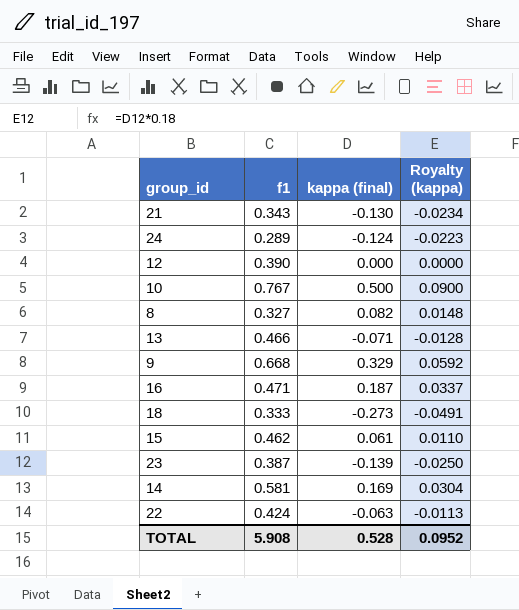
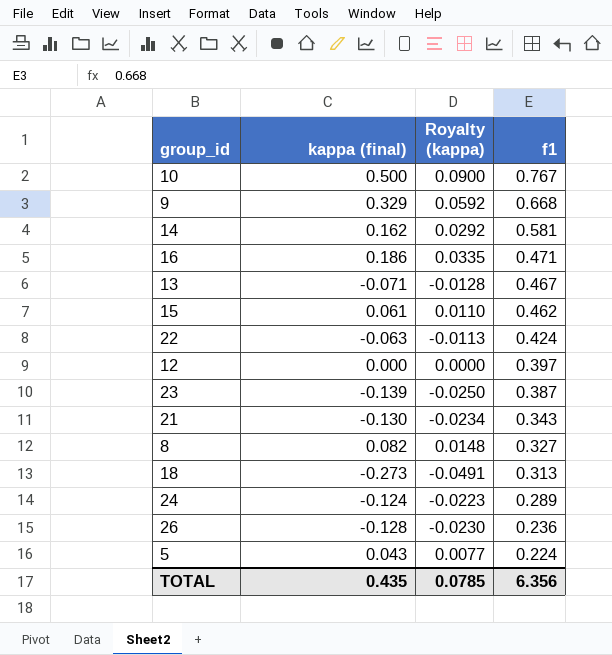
row order: none -> f1 descending
column f1 | position: 2 -> 4
14 | kappa (final): 0.169 -> 0.162
14 | Royalty (kappa): 0.0304 -> 0.0292
16 | kappa (final): 0.187 -> 0.186
16 | Royalty (kappa): 0.0337 -> 0.0335
13 | f1: 0.466 -> 0.467
12 | f1: 0.390 -> 0.397
18 | f1: 0.333 -> 0.313
row 26: none -> -0.128 | -0.0230 | 0.236
row 5: none -> 0.043 | 0.0077 | 0.224
TOTAL | kappa (final): 0.528 -> 0.435
TOTAL | Royalty (kappa): 0.0952 -> 0.0785
TOTAL | f1: 5.908 -> 6.356

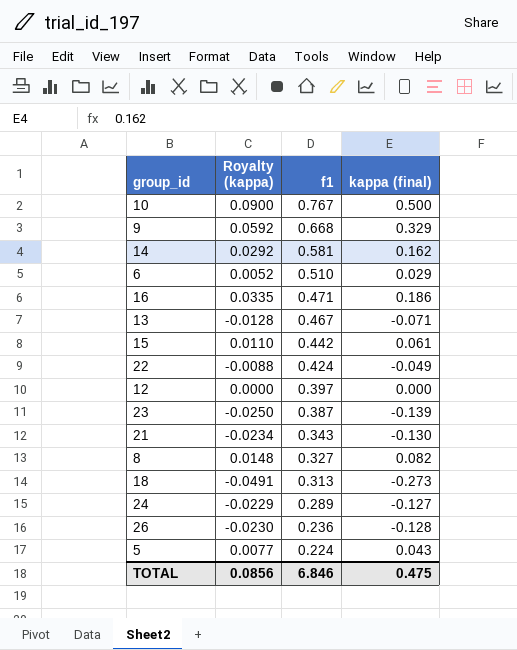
column kappa (final) | position: 2 -> 4
row 6: none -> 0.0052 | 0.510 | 0.029
15 | f1: 0.462 -> 0.442
22 | Royalty (kappa): -0.0113 -> -0.0088
22 | kappa (final): -0.063 -> -0.049
24 | Royalty (kappa): -0.0223 -> -0.0229
24 | kappa (final): -0.124 -> -0.127
TOTAL | Royalty (kappa): 0.0785 -> 0.0856
TOTAL | f1: 6.356 -> 6.846
TOTAL | kappa (final): 0.435 -> 0.475

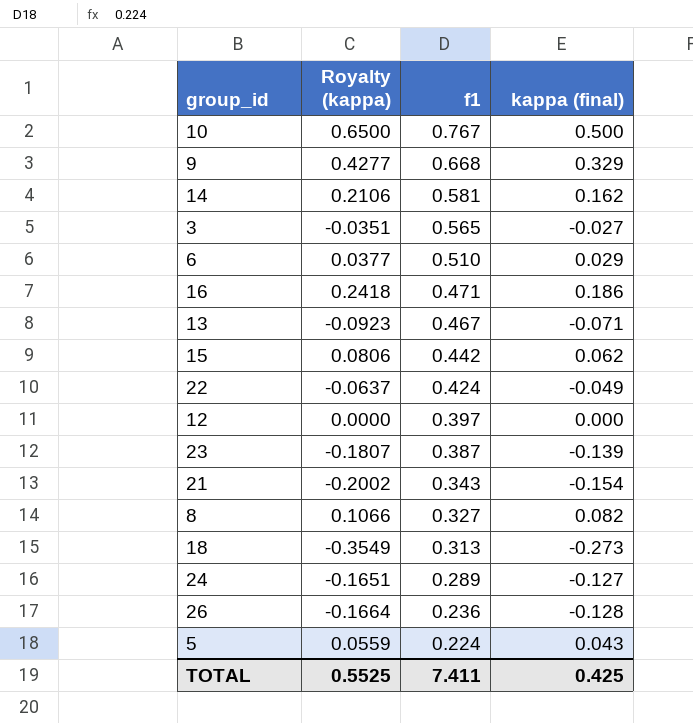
column Royalty (kappa) | formula: [kappa (final)] * 0.18 -> [kappa (final)] * 1.3
row 3: none -> -0.0351 | 0.565 | -0.027
15 | kappa (final): 0.061 -> 0.062
21 | kappa (final): -0.130 -> -0.154
TOTAL | Royalty (kappa): 0.0856 -> 0.5525
TOTAL | f1: 6.846 -> 7.411
TOTAL | kappa (final): 0.475 -> 0.425

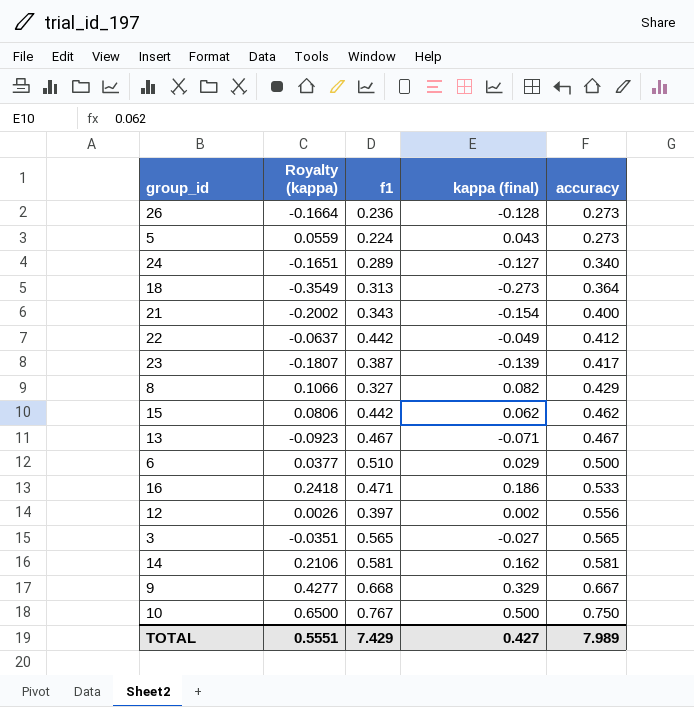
row order: f1 descending -> accuracy ascending
column accuracy | position: none -> 5
22 | f1: 0.424 -> 0.442
12 | Royalty (kappa): 0.0000 -> 0.0026
12 | kappa (final): 0.000 -> 0.002
TOTAL | Royalty (kappa): 0.5525 -> 0.5551
TOTAL | f1: 7.411 -> 7.429
TOTAL | kappa (final): 0.425 -> 0.427

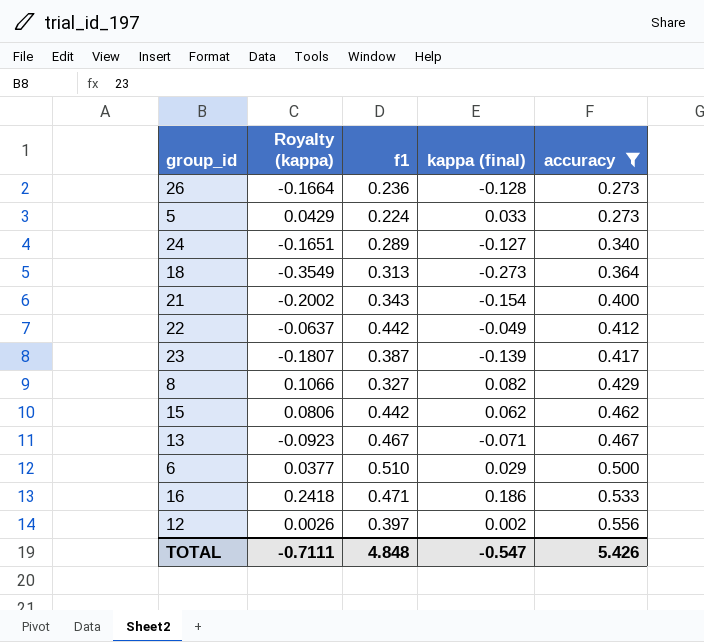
filter: none -> accuracy <= 0.556
5 | Royalty (kappa): 0.0559 -> 0.0429
5 | kappa (final): 0.043 -> 0.033
TOTAL | Royalty (kappa): 0.5551 -> -0.7111
TOTAL | f1: 7.429 -> 4.848
TOTAL | kappa (final): 0.427 -> -0.547
TOTAL | accuracy: 7.989 -> 5.426

